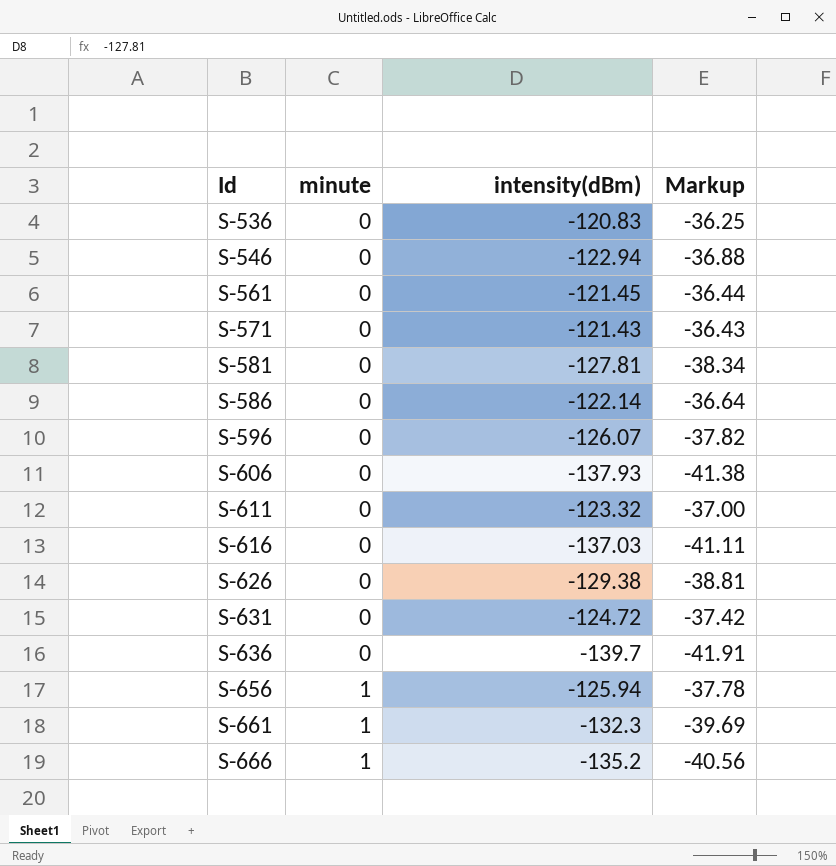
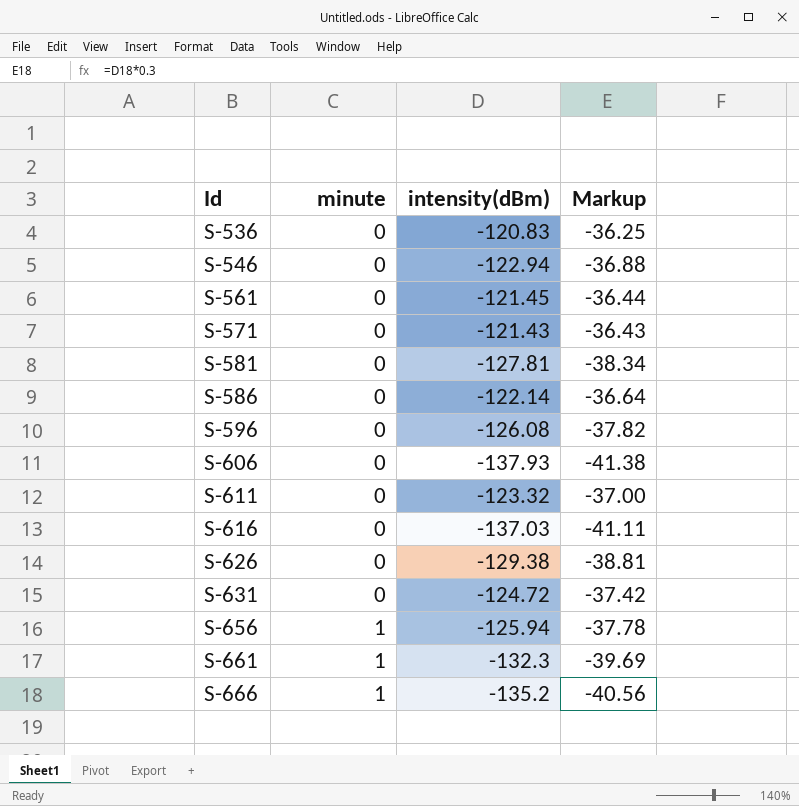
row S-636: 0 | -139.7 | -41.91 -> none
S-596 | intensity(dBm): -126.07 -> -126.08

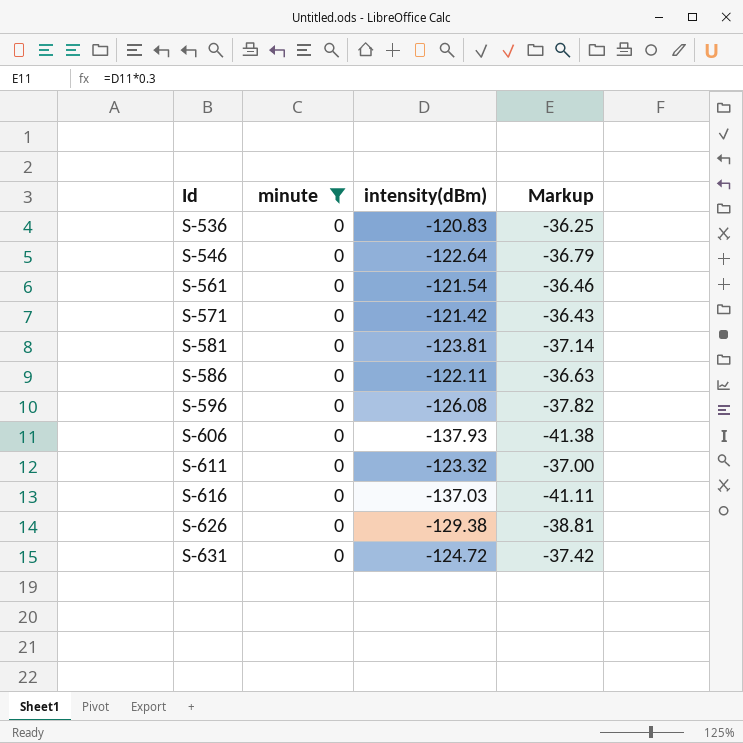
filter: none -> minute = 0
S-546 | intensity(dBm): -122.94 -> -122.64
S-546 | Markup: -36.88 -> -36.79
S-561 | intensity(dBm): -121.45 -> -121.54
S-561 | Markup: -36.44 -> -36.46
S-571 | intensity(dBm): -121.43 -> -121.42
S-581 | intensity(dBm): -127.81 -> -123.81
S-581 | Markup: -38.34 -> -37.14
S-586 | intensity(dBm): -122.14 -> -122.11
S-586 | Markup: -36.64 -> -36.63

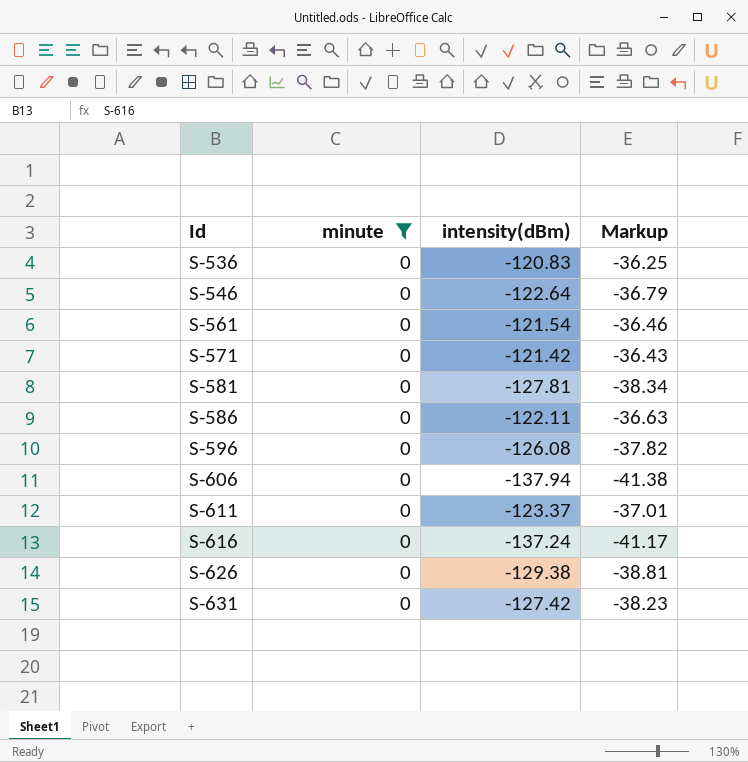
S-581 | intensity(dBm): -123.81 -> -127.81
S-581 | Markup: -37.14 -> -38.34
S-606 | intensity(dBm): -137.93 -> -137.94
S-611 | intensity(dBm): -123.32 -> -123.37
S-611 | Markup: -37.00 -> -37.01
S-616 | intensity(dBm): -137.03 -> -137.24
S-616 | Markup: -41.11 -> -41.17
S-631 | intensity(dBm): -124.72 -> -127.42
S-631 | Markup: -37.42 -> -38.23

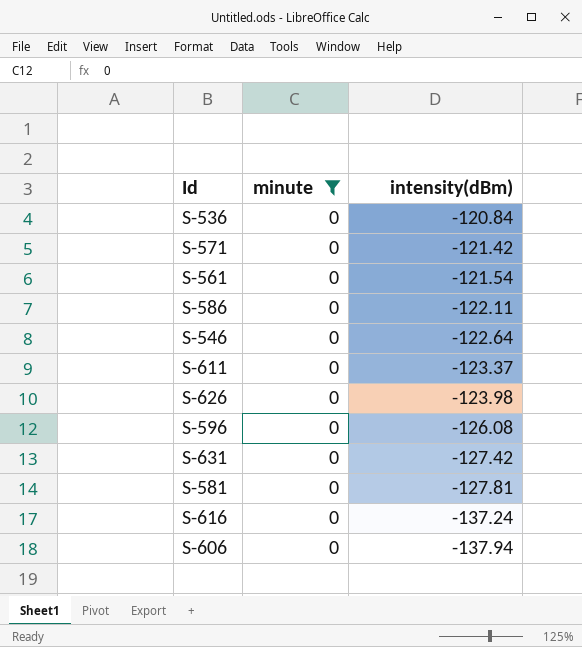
row order: Id ascending -> intensity(dBm) descending
column Markup | formula: [intensity(dBm)] * 0.3 -> none
S-536 | intensity(dBm): -120.83 -> -120.84
S-626 | intensity(dBm): -129.38 -> -123.98

